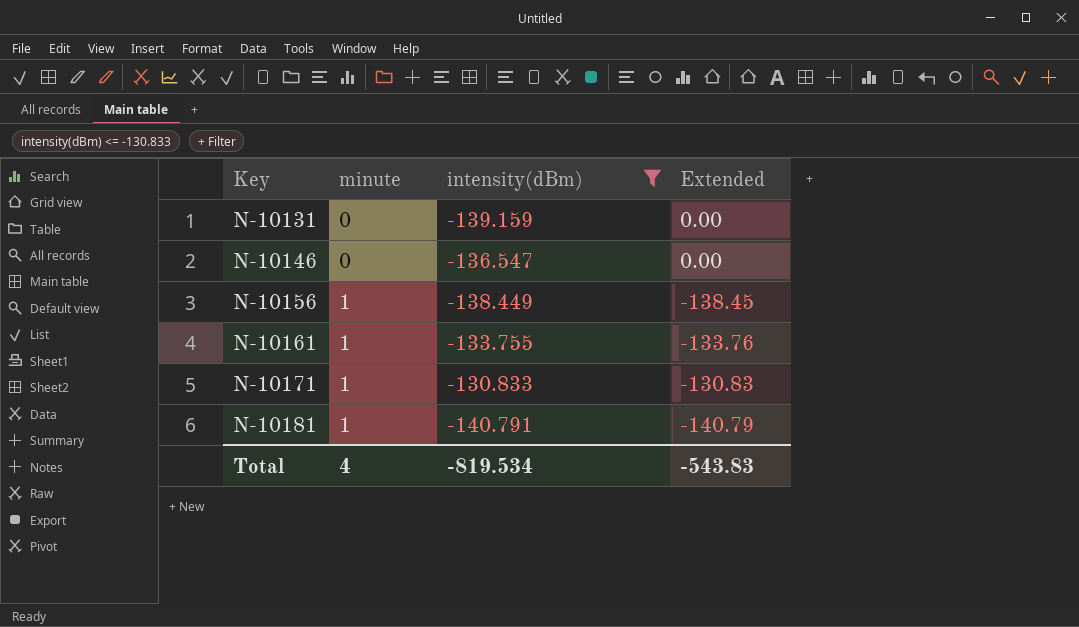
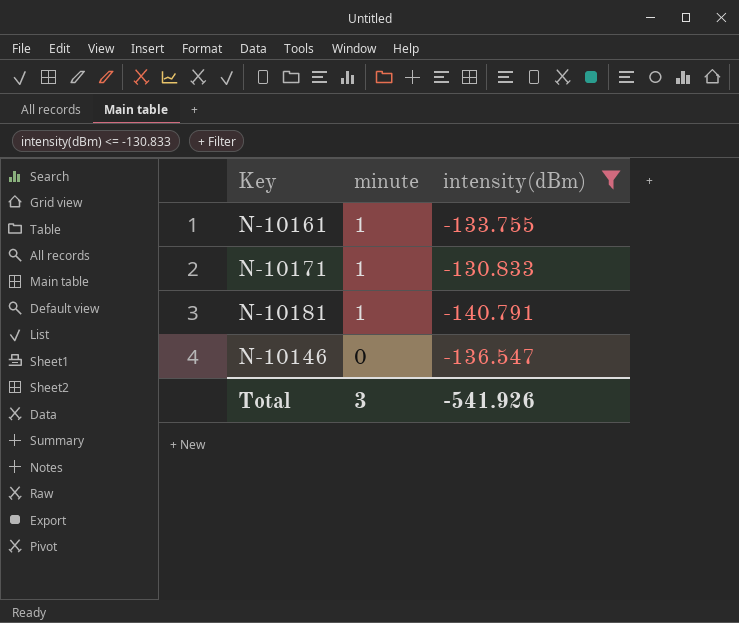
row order: Key ascending -> minute descending
column Extended | formula: [minute] * [intensity(dBm)] -> none
row N-10131: 0 | -139.159 | 0.00 -> none
row N-10156: 1 | -138.449 | -138.45 -> none
Total | minute: 4 -> 3
Total | intensity(dBm): -819.534 -> -541.926

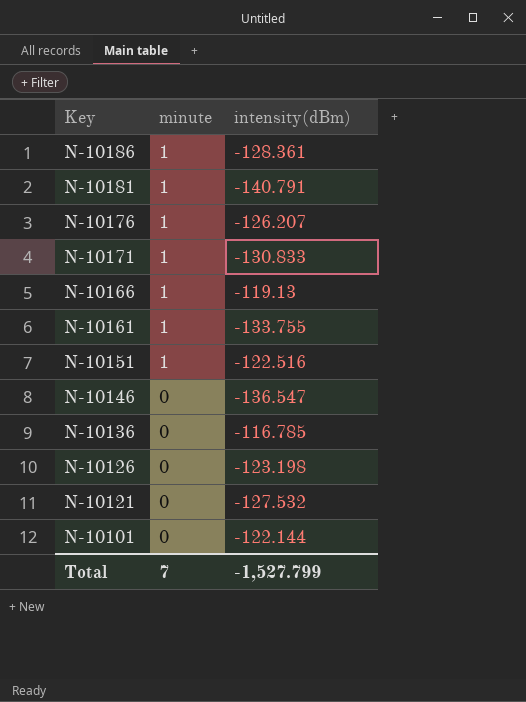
filter: intensity(dBm) <= -130.833 -> none
row order: minute descending -> Key descending
Total | minute: 3 -> 7
Total | intensity(dBm): -541.926 -> -1,527.799

